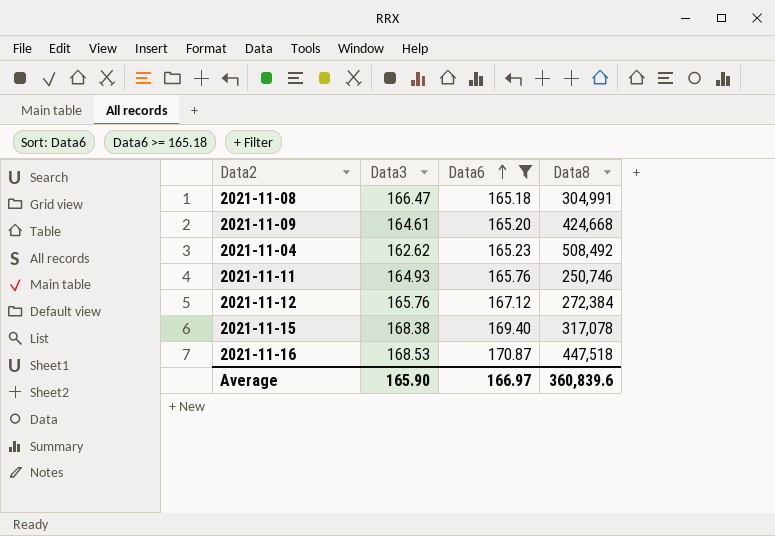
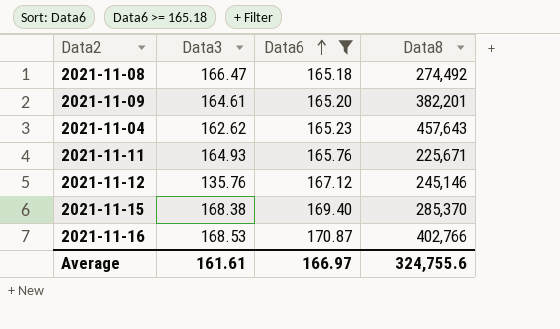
2021-11-08 | Data8: 304,991 -> 274,492
2021-11-09 | Data8: 424,668 -> 382,201
2021-11-04 | Data8: 508,492 -> 457,643
2021-11-11 | Data8: 250,746 -> 225,671
2021-11-12 | Data3: 165.76 -> 135.76
2021-11-12 | Data8: 272,384 -> 245,146
2021-11-15 | Data8: 317,078 -> 285,370
2021-11-16 | Data8: 447,518 -> 402,766
Average | Data3: 165.90 -> 161.61
Average | Data8: 360,839.6 -> 324,755.6

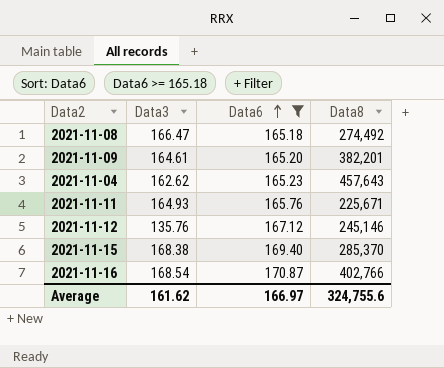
2021-11-16 | Data3: 168.53 -> 168.54
Average | Data3: 161.61 -> 161.62

